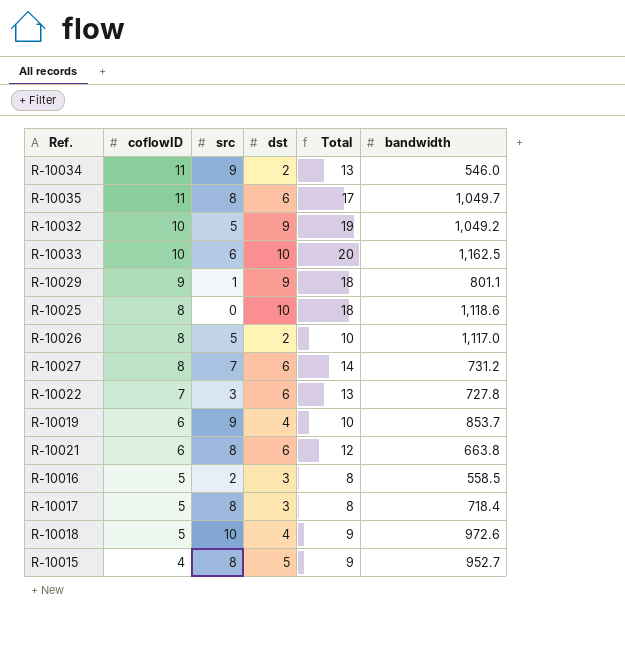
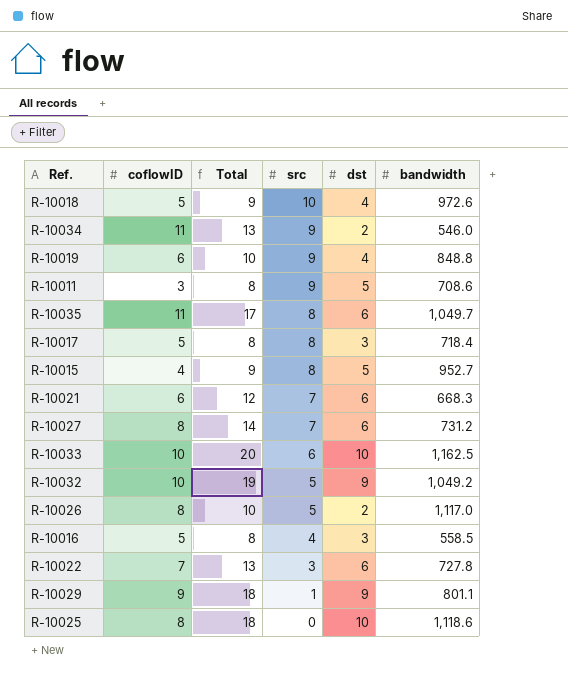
row order: coflowID descending -> src descending
column Total | position: 5 -> 3
R-10019 | bandwidth: 853.7 -> 848.8
row R-10011: none -> 3 | 8 | 9 | 5 | 708.6
R-10021 | src: 8 -> 7
R-10021 | bandwidth: 663.8 -> 668.3
R-10016 | src: 2 -> 4

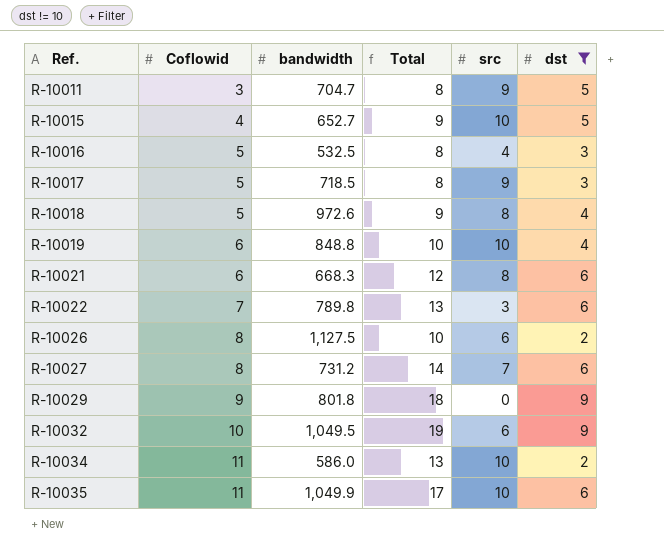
filter: none -> dst != 10
row order: src descending -> Ref. ascending
column name: coflowID -> Coflowid
column bandwidth | position: 6 -> 3
R-10011 | bandwidth: 708.6 -> 704.7
R-10015 | bandwidth: 952.7 -> 652.7
R-10015 | src: 8 -> 10
R-10016 | bandwidth: 558.5 -> 532.5
R-10017 | bandwidth: 718.4 -> 718.5
R-10017 | src: 8 -> 9
R-10018 | src: 10 -> 8
R-10019 | src: 9 -> 10
R-10021 | src: 7 -> 8
R-10022 | bandwidth: 727.8 -> 789.8
R-10026 | bandwidth: 1,117.0 -> 1,127.5
R-10026 | src: 5 -> 6
R-10029 | bandwidth: 801.1 -> 801.8
R-10029 | src: 1 -> 0
R-10032 | bandwidth: 1,049.2 -> 1,049.5
R-10032 | src: 5 -> 6
R-10034 | bandwidth: 546.0 -> 586.0
R-10034 | src: 9 -> 10
R-10035 | bandwidth: 1,049.7 -> 1,049.9
R-10035 | src: 8 -> 10

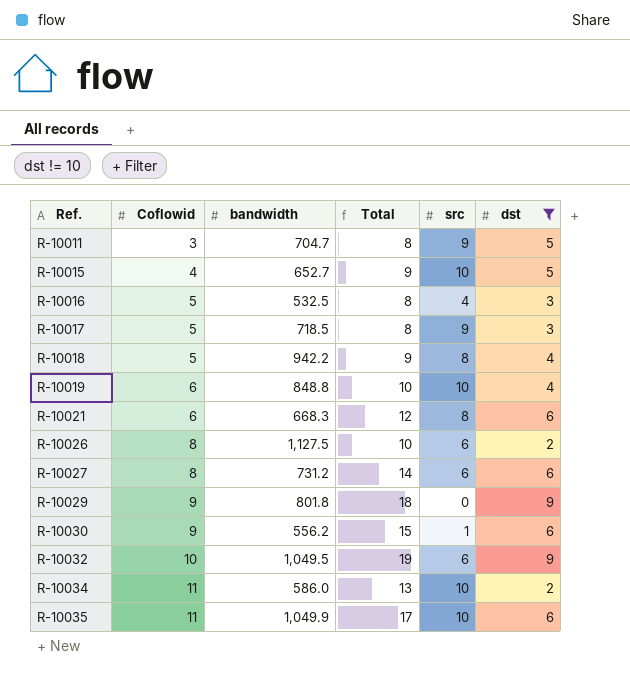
row R-10022: 7 | 789.8 | 13 | 3 | 6 -> none
R-10018 | bandwidth: 972.6 -> 942.2
R-10027 | src: 7 -> 6
row R-10030: none -> 9 | 556.2 | 15 | 1 | 6

